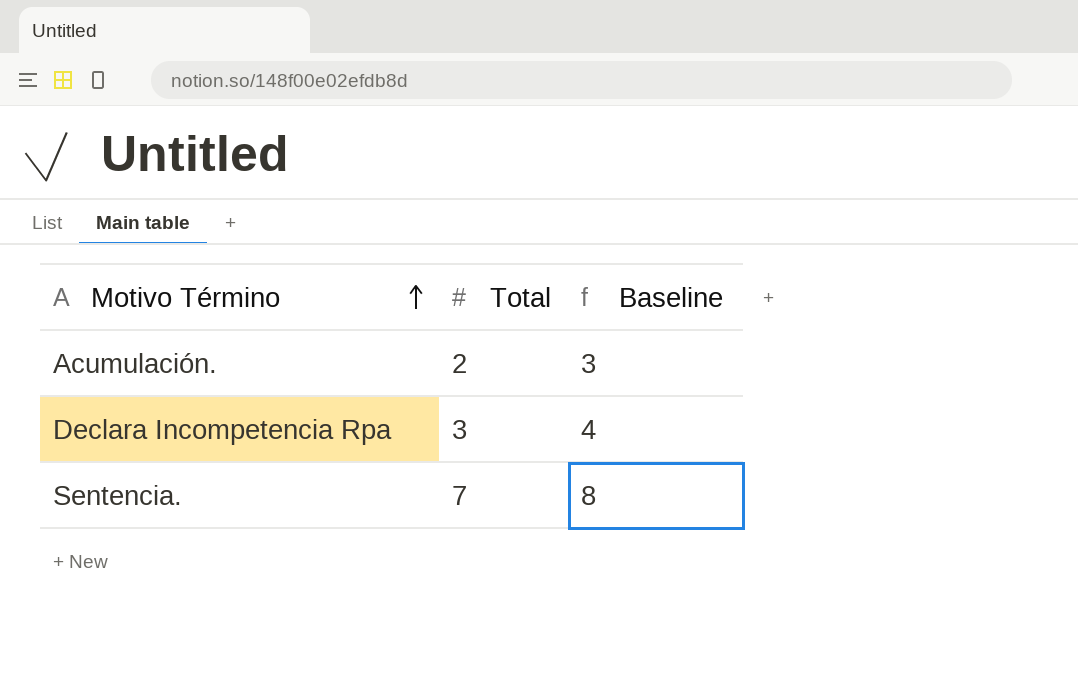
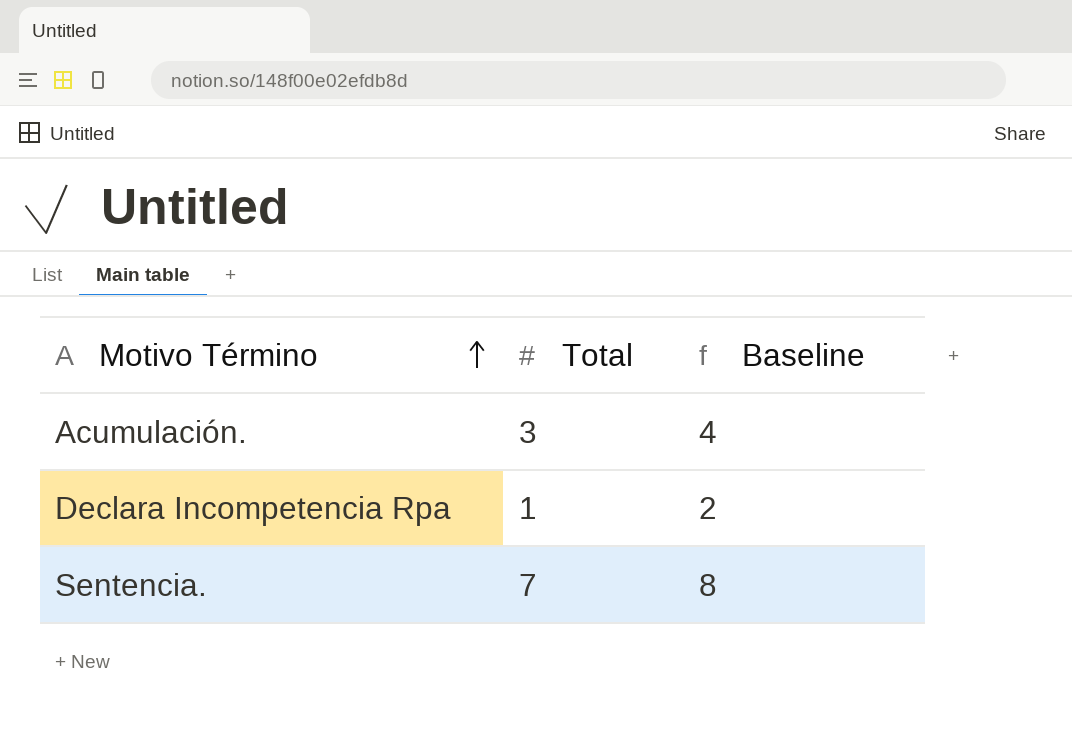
Acumulación. | Total: 2 -> 3
Acumulación. | Baseline: 3 -> 4
Declara Incompetencia Rpa | Total: 3 -> 1
Declara Incompetencia Rpa | Baseline: 4 -> 2

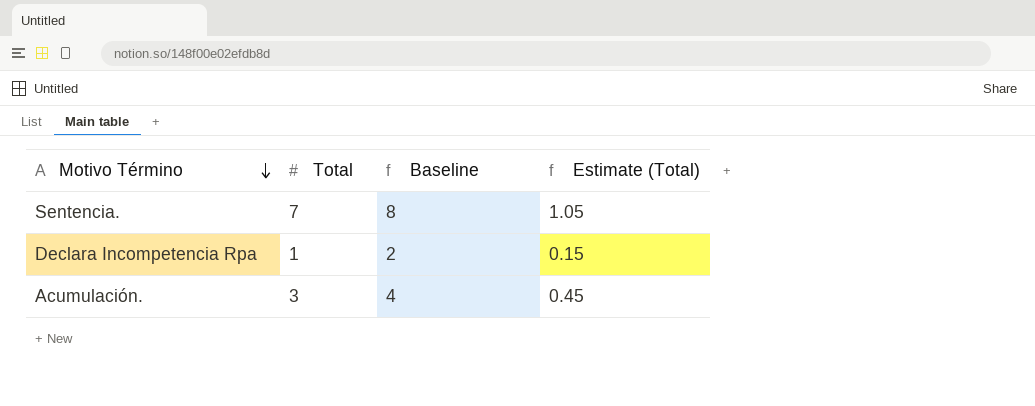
row order: Motivo Término ascending -> Motivo Término descending
column Estimate (Total) | formula: none -> [Total] * 0.15

